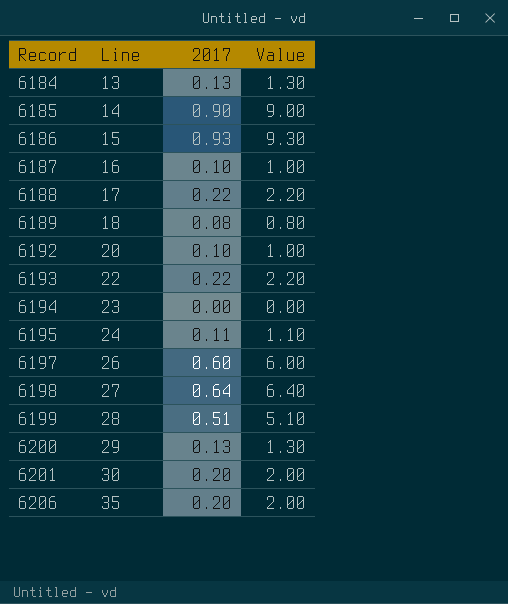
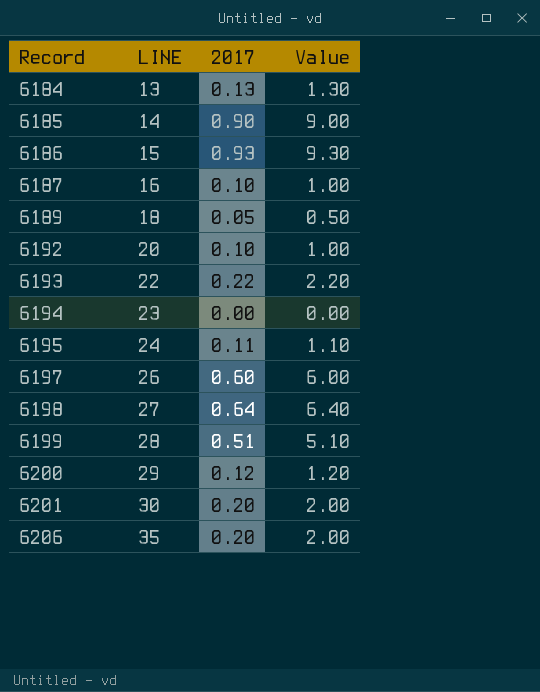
column name: Line -> LINE
row 6188: 17 | 0.22 | 2.20 -> none
6189 | 2017: 0.08 -> 0.05
6189 | Value: 0.80 -> 0.50
6200 | 2017: 0.13 -> 0.12
6200 | Value: 1.30 -> 1.20

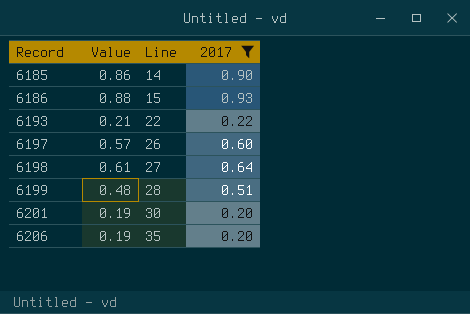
filter: none -> 2017 >= 0.20
column Value | formula: [2017] * 10 -> [2017] * 0.95
column Value | position: 4 -> 2
column name: LINE -> Line

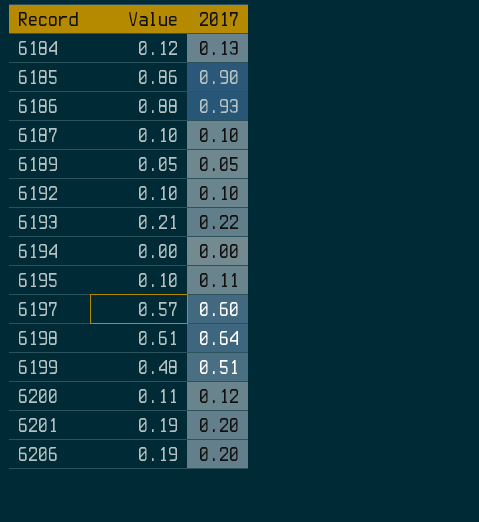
filter: 2017 >= 0.20 -> none
column Line | position: 3 -> none

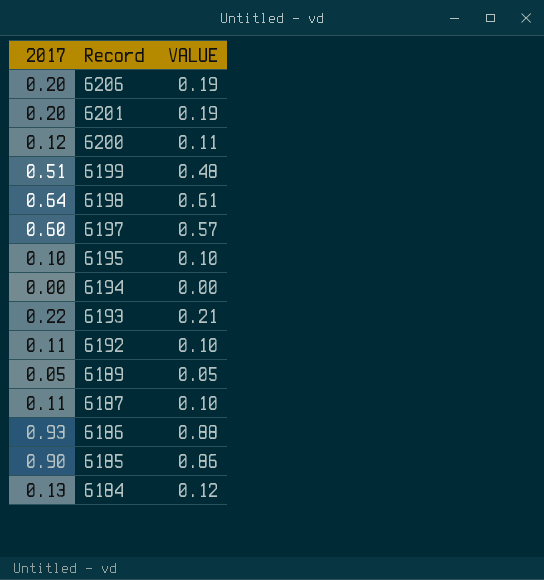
row order: Record ascending -> Record descending
column 2017 | position: 3 -> 1
column name: Value -> VALUE
6195 | 2017: 0.11 -> 0.10
6192 | 2017: 0.10 -> 0.11
6187 | 2017: 0.10 -> 0.11

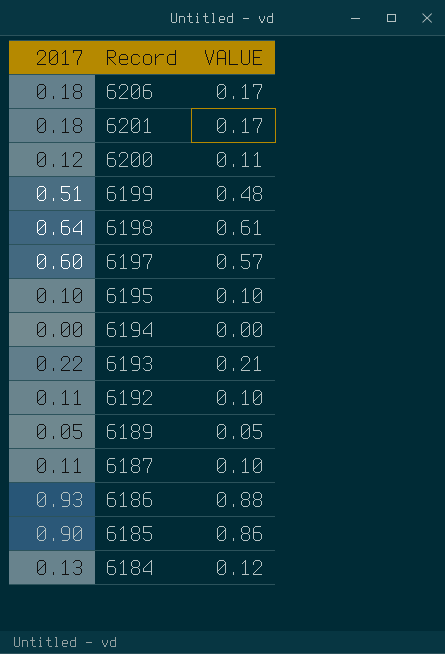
6206 | 2017: 0.20 -> 0.18
6206 | VALUE: 0.19 -> 0.17
6201 | 2017: 0.20 -> 0.18
6201 | VALUE: 0.19 -> 0.17

